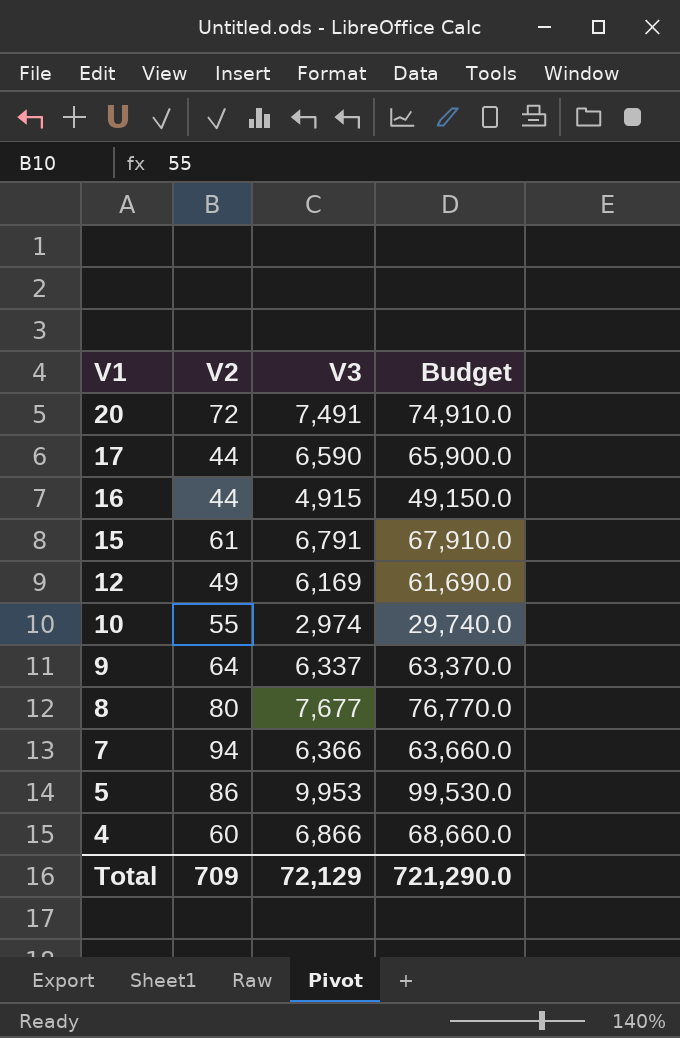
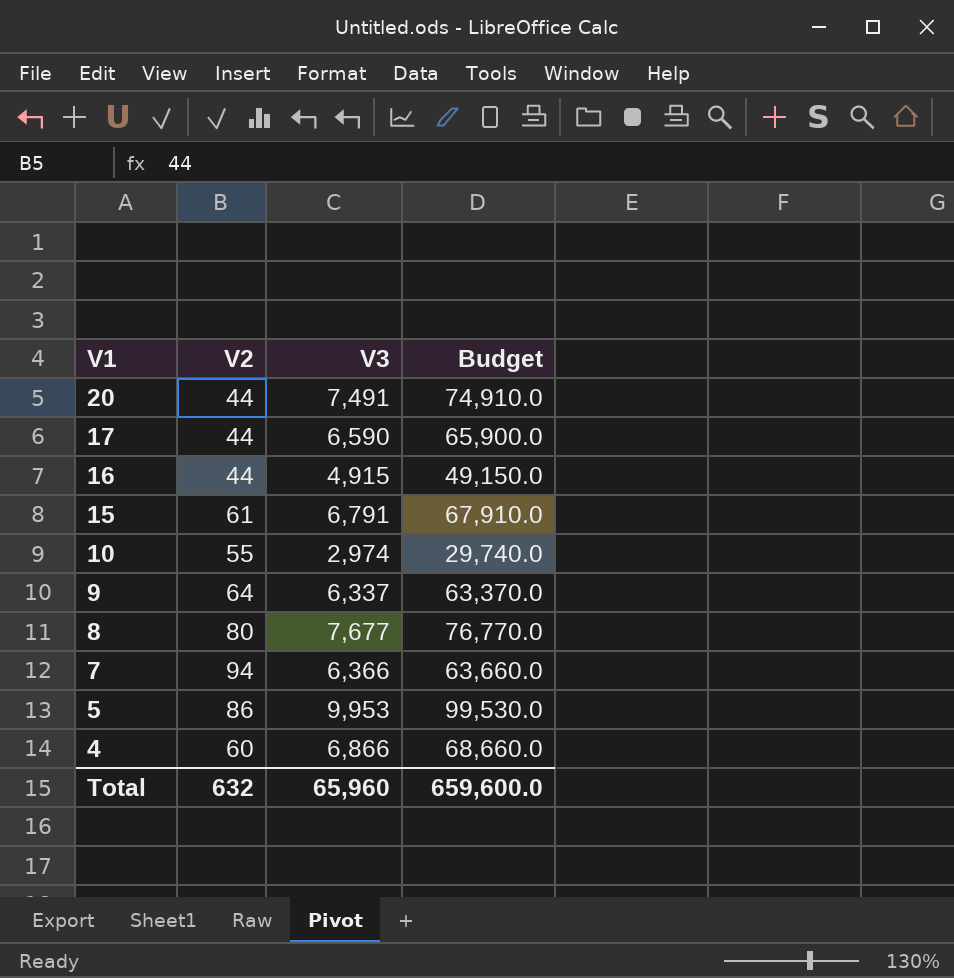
row 12: 49 | 6,169 | 61,690.0 -> none
20 | V2: 72 -> 44
Total | V2: 709 -> 632
Total | V3: 72,129 -> 65,960
Total | Budget: 721,290.0 -> 659,600.0

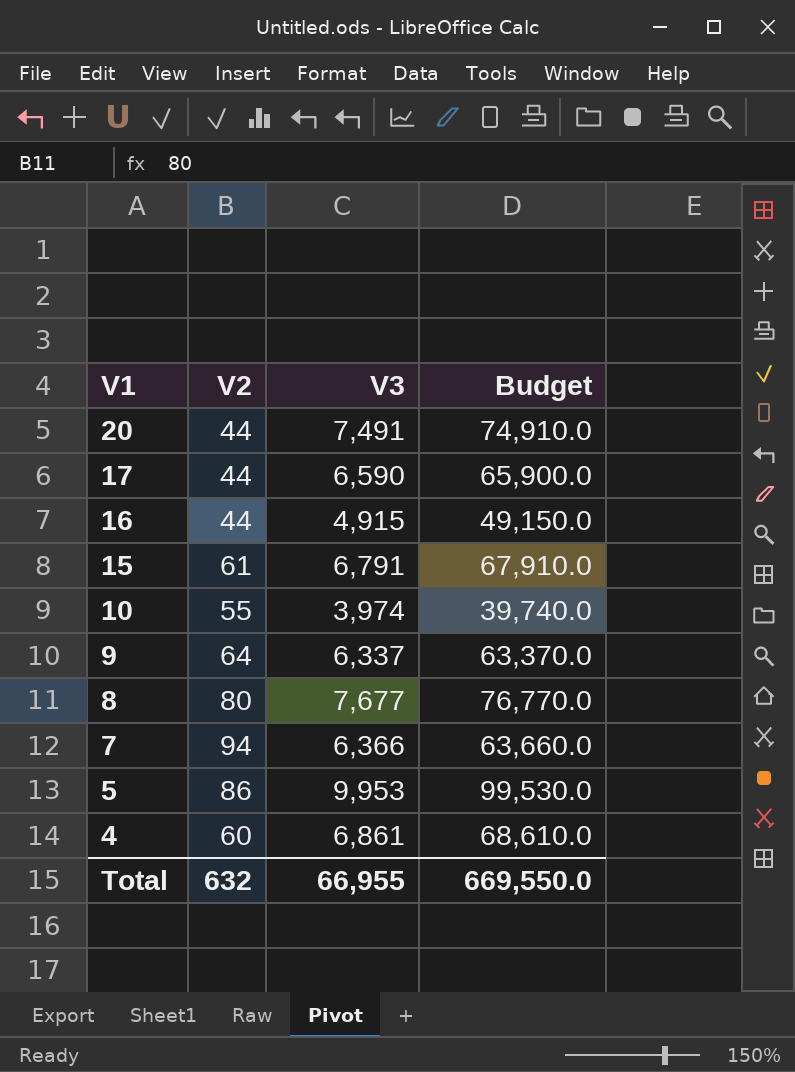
10 | V3: 2,974 -> 3,974
10 | Budget: 29,740.0 -> 39,740.0
4 | V3: 6,866 -> 6,861
4 | Budget: 68,660.0 -> 68,610.0
Total | V3: 65,960 -> 66,955
Total | Budget: 659,600.0 -> 669,550.0

